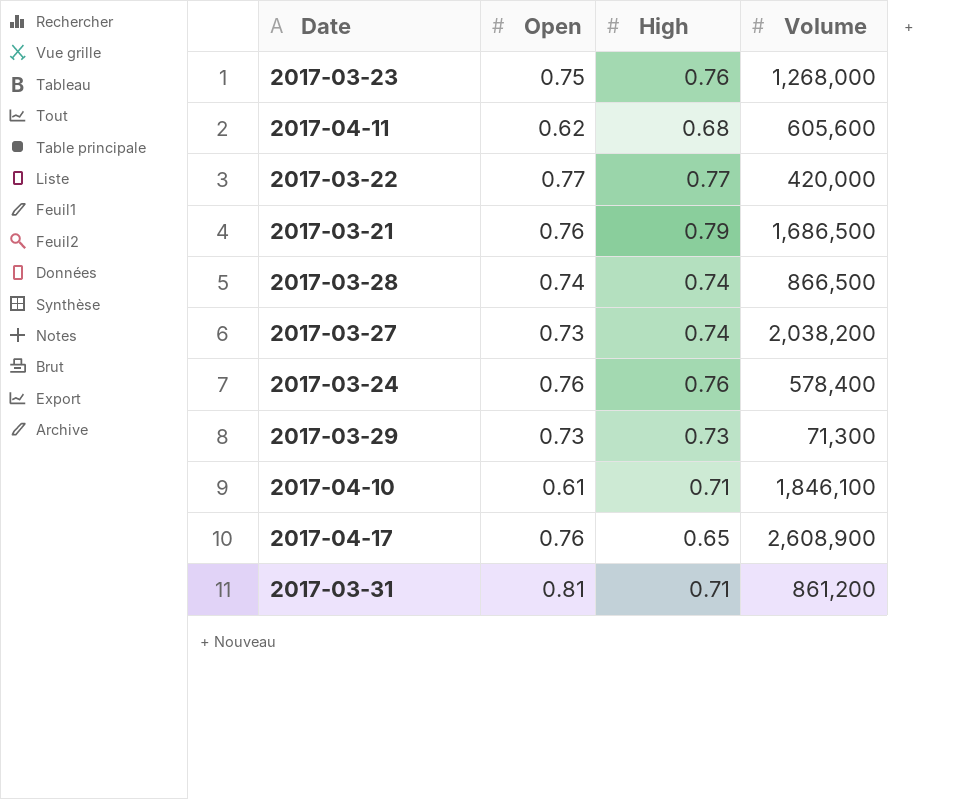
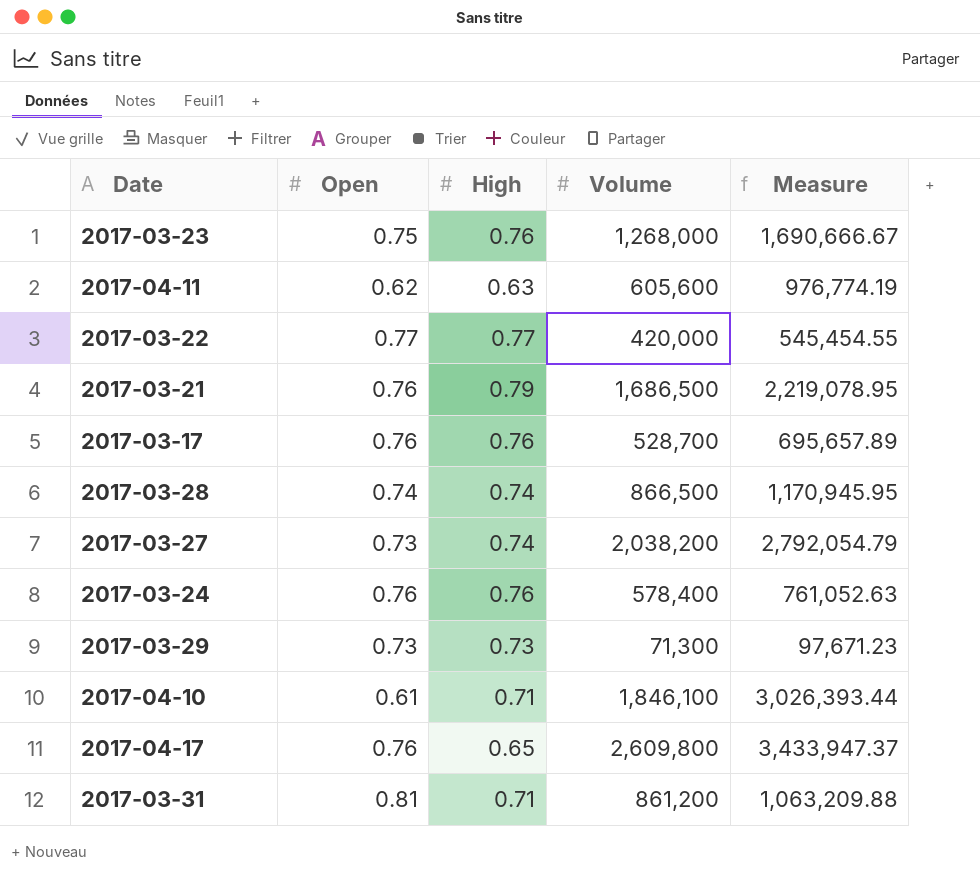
column Measure | formula: none -> [Volume] / [Open]
2017-04-11 | High: 0.68 -> 0.63
row 2017-03-17: none -> 0.76 | 0.76 | 528,700 | 695,657.89
2017-04-17 | Volume: 2,608,900 -> 2,609,800

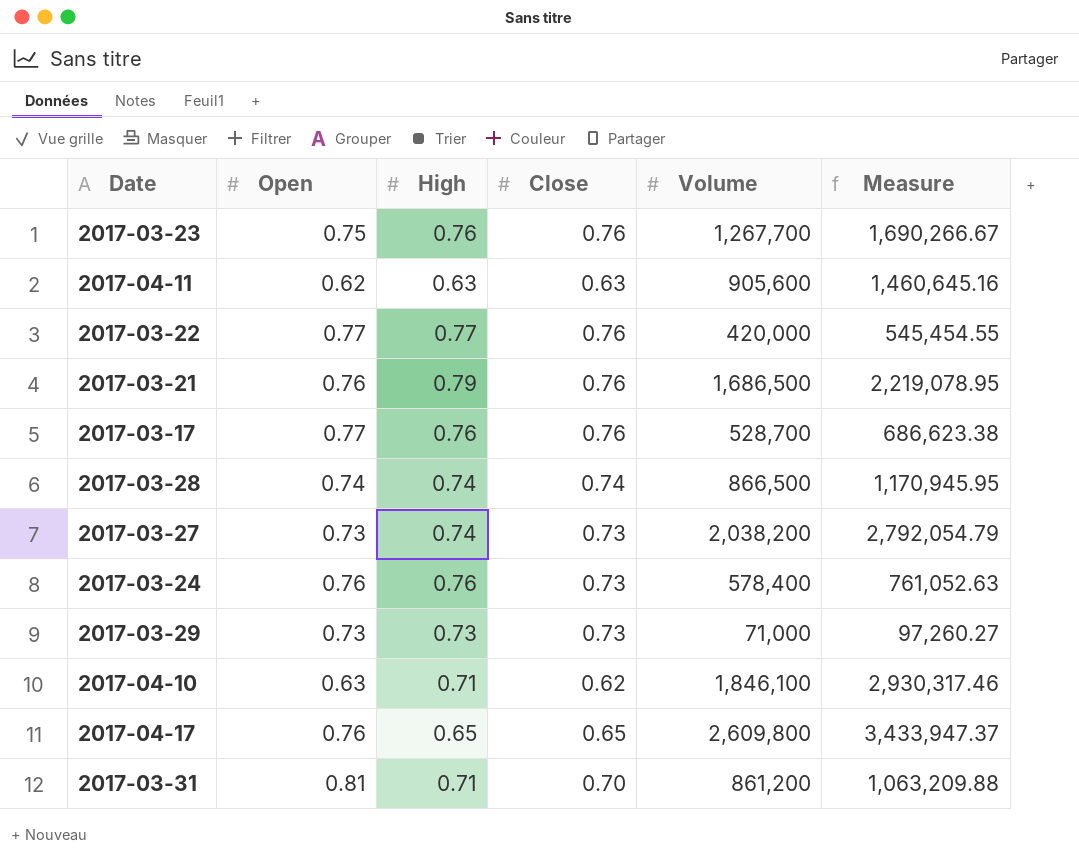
column Close | position: none -> 4
2017-03-23 | Volume: 1,268,000 -> 1,267,700
2017-03-23 | Measure: 1,690,666.67 -> 1,690,266.67
2017-04-11 | Volume: 605,600 -> 905,600
2017-04-11 | Measure: 976,774.19 -> 1,460,645.16
2017-03-17 | Open: 0.76 -> 0.77
2017-03-17 | Measure: 695,657.89 -> 686,623.38
2017-03-29 | Volume: 71,300 -> 71,000
2017-03-29 | Measure: 97,671.23 -> 97,260.27
2017-04-10 | Open: 0.61 -> 0.63
2017-04-10 | Measure: 3,026,393.44 -> 2,930,317.46

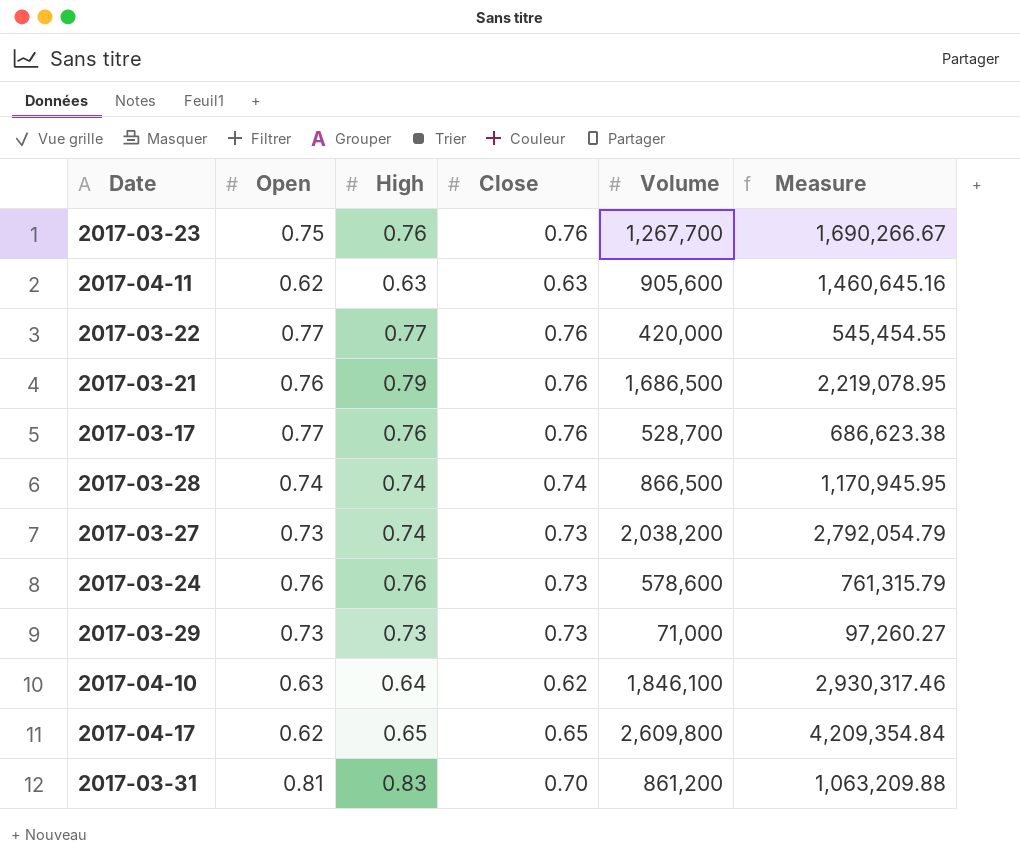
2017-03-24 | Volume: 578,400 -> 578,600
2017-03-24 | Measure: 761,052.63 -> 761,315.79
2017-04-10 | High: 0.71 -> 0.64
2017-04-17 | Open: 0.76 -> 0.62
2017-04-17 | Measure: 3,433,947.37 -> 4,209,354.84
2017-03-31 | High: 0.71 -> 0.83

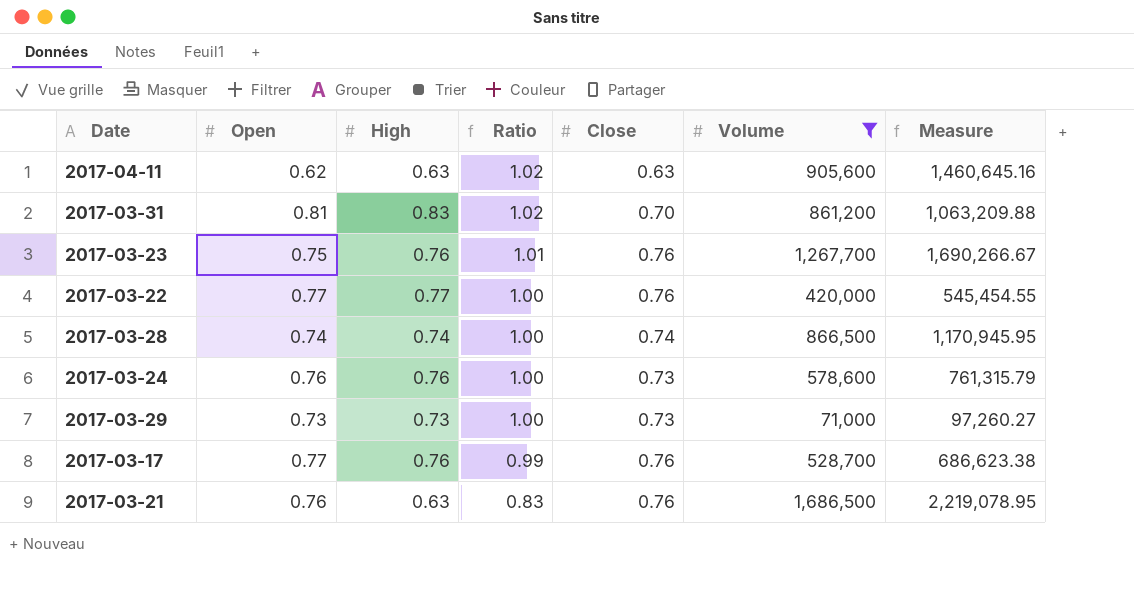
filter: none -> Volume <= 1,686,500
row order: none -> Ratio descending
column Ratio | formula: none -> [High] / [Open]
2017-03-21 | High: 0.79 -> 0.63

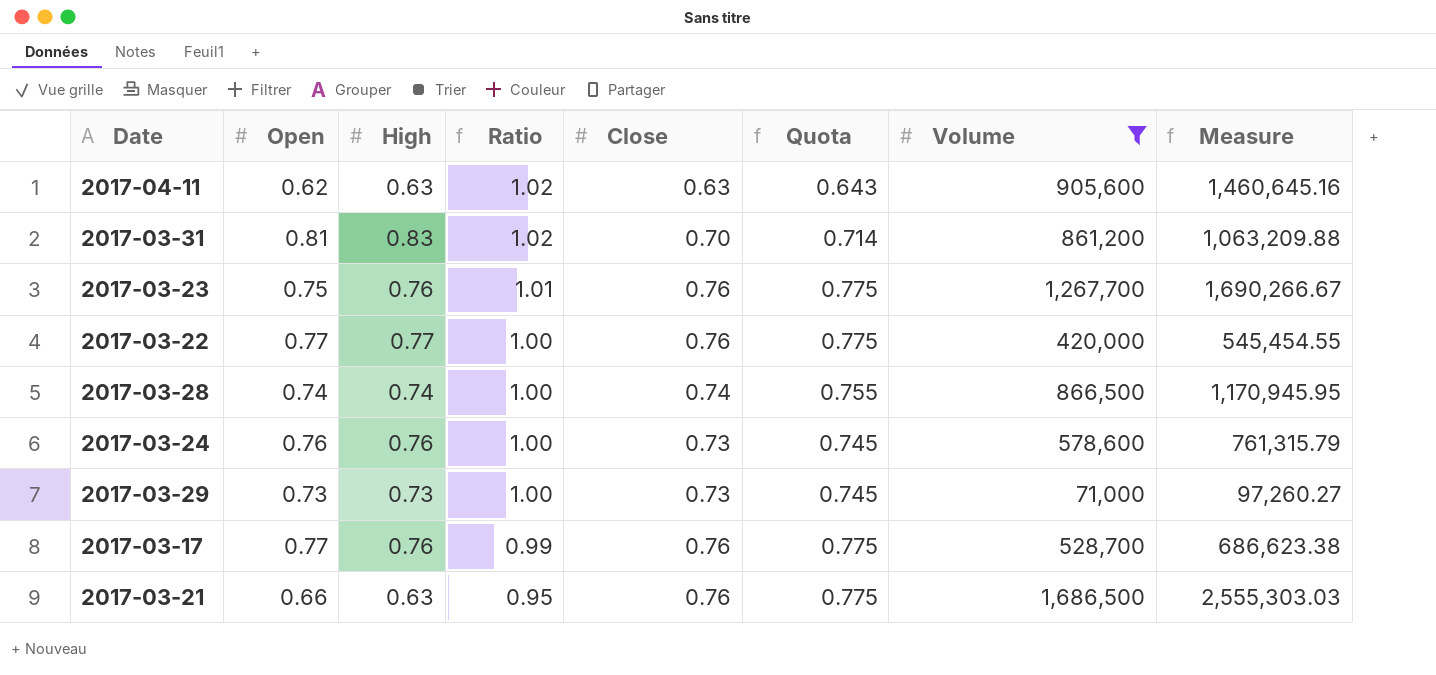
column Quota | formula: none -> [Close] * 1.02
2017-03-21 | Open: 0.76 -> 0.66
2017-03-21 | Ratio: 0.83 -> 0.95
2017-03-21 | Measure: 2,219,078.95 -> 2,555,303.03

